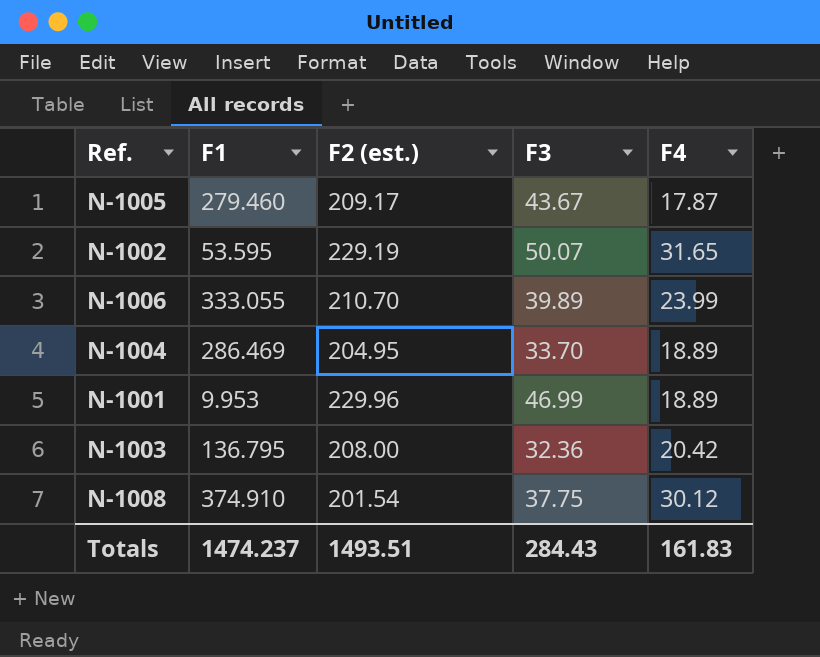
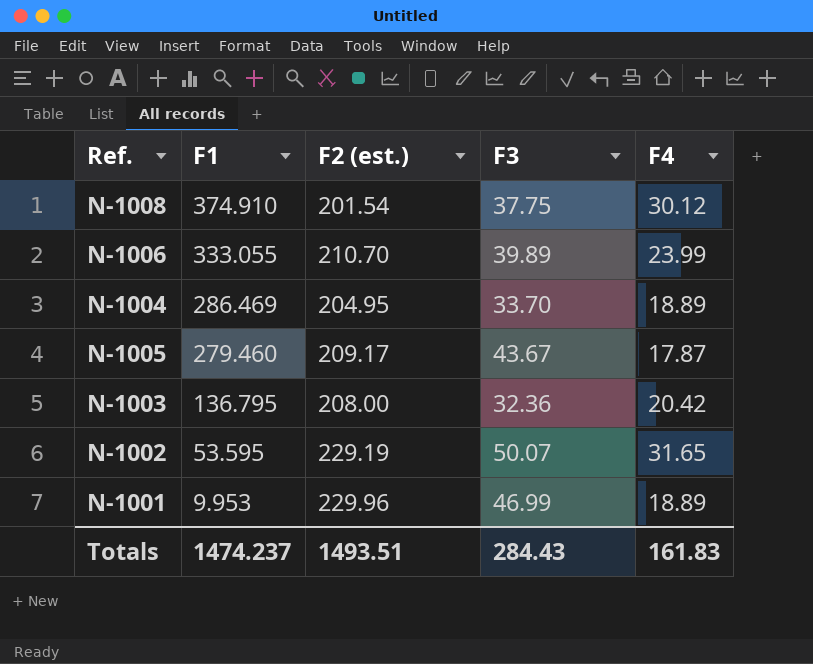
row order: none -> F1 descending

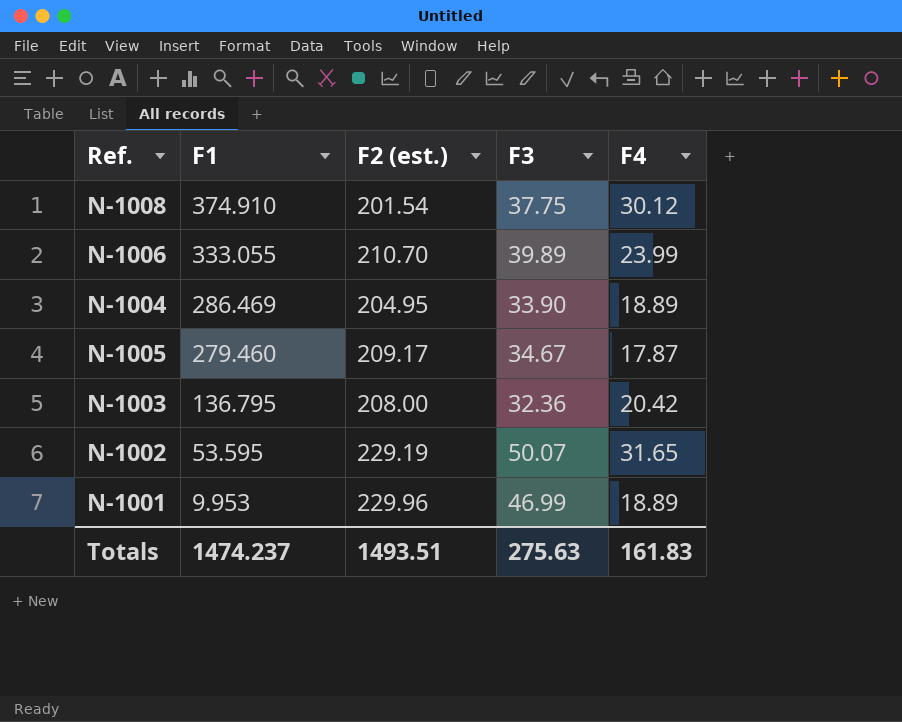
N-1004 | F3: 33.70 -> 33.90
N-1005 | F3: 43.67 -> 34.67
Totals | F3: 284.43 -> 275.63

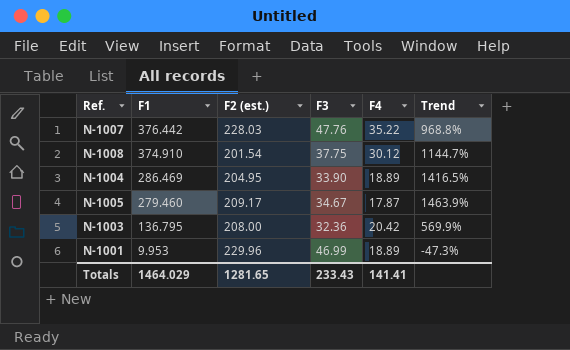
column Trend | formula: none -> ([F1] - [F4]) / [F4]
row N-1006: 333.055 | 210.70 | 39.89 | 23.99 -> none
row N-1002: 53.595 | 229.19 | 50.07 | 31.65 -> none
row N-1007: none -> 376.442 | 228.03 | 47.76 | 35.22 | 968.8%
Totals | F1: 1474.237 -> 1464.029
Totals | F2 (est.): 1493.51 -> 1281.65
Totals | F3: 275.63 -> 233.43
Totals | F4: 161.83 -> 141.41

